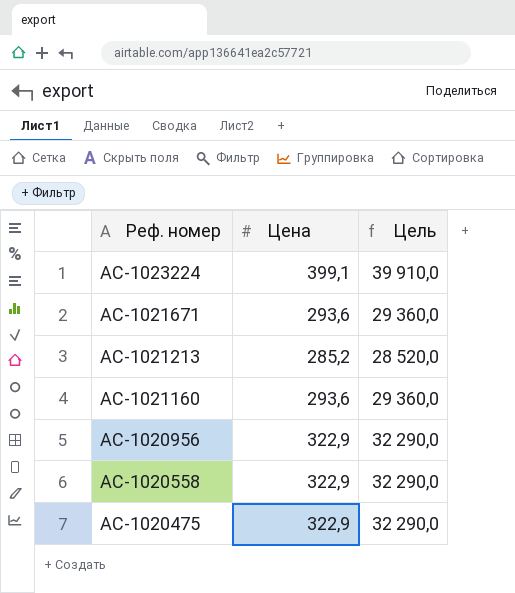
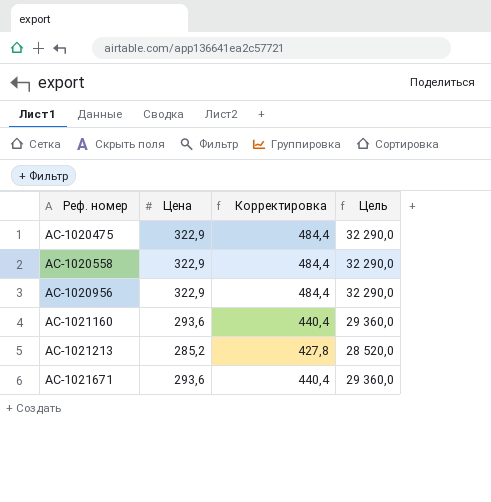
row order: Реф. номер descending -> Реф. номер ascending
column Корректировка | formula: none -> [Цена] * 1,5
row AC-1023224: 399,1 | 39 910,0 -> none

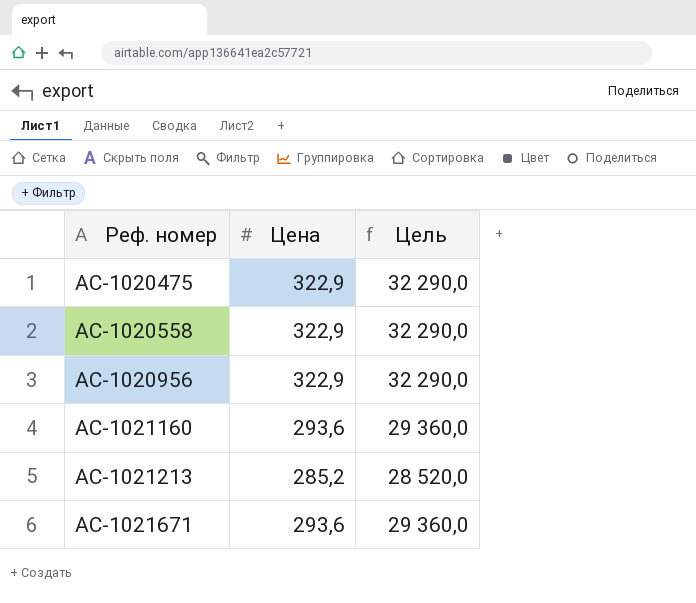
column Корректировка | formula: [Цена] * 1,5 -> none

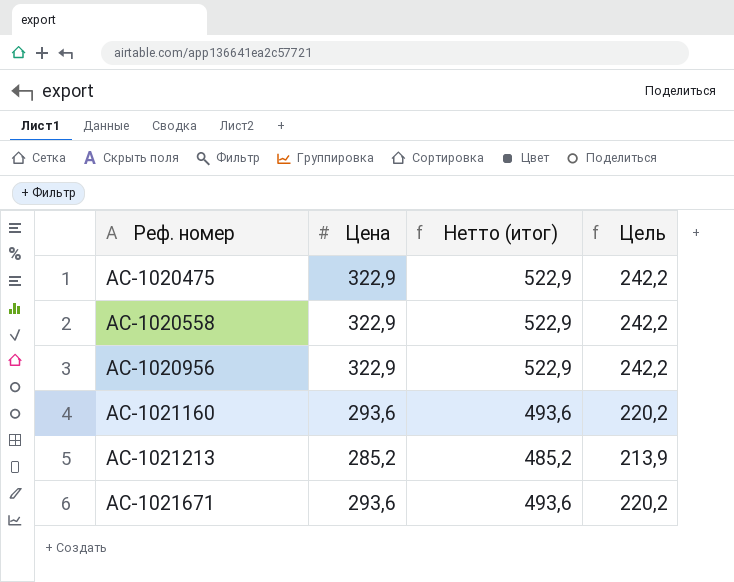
column Нетто (итог) | formula: none -> [Цена] + 200
column Цель | formula: [Цена] * 100 -> [Цена] * 0,75

